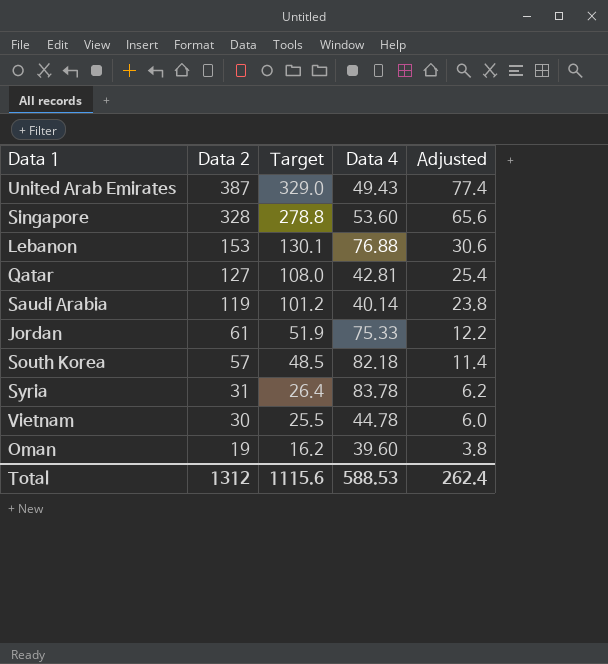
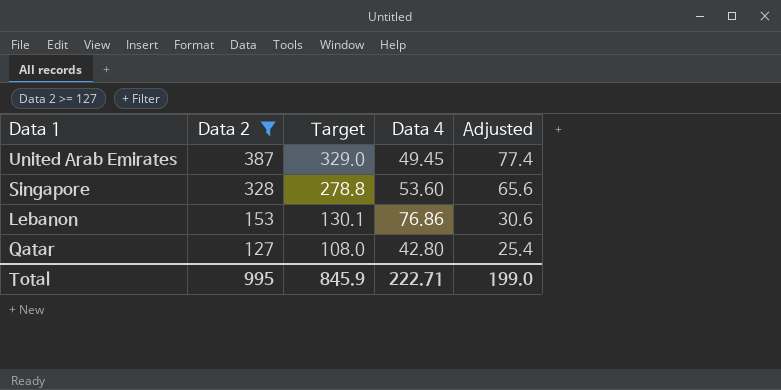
filter: none -> Data 2 >= 127
United Arab Emirates | Data 4: 49.43 -> 49.45
Lebanon | Data 4: 76.88 -> 76.86
Qatar | Data 4: 42.81 -> 42.80
Total | Data 2: 1312 -> 995
Total | Target: 1115.6 -> 845.9
Total | Data 4: 588.53 -> 222.71
Total | Adjusted: 262.4 -> 199.0

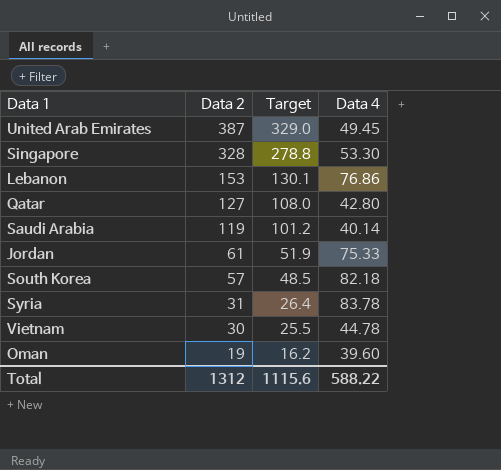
filter: Data 2 >= 127 -> none
column Adjusted | formula: [Data 2] * 0.2 -> none
Singapore | Data 4: 53.60 -> 53.30
Total | Data 2: 995 -> 1312
Total | Target: 845.9 -> 1115.6
Total | Data 4: 222.71 -> 588.22

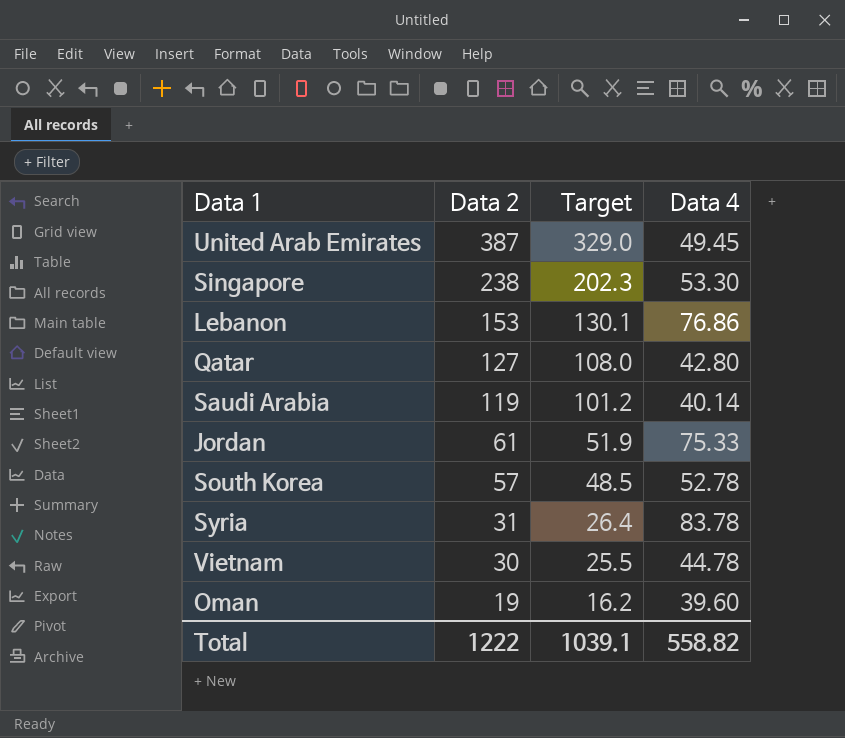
Singapore | Data 2: 328 -> 238
Singapore | Target: 278.8 -> 202.3
South Korea | Data 4: 82.18 -> 52.78
Total | Data 2: 1312 -> 1222
Total | Target: 1115.6 -> 1039.1
Total | Data 4: 588.22 -> 558.82

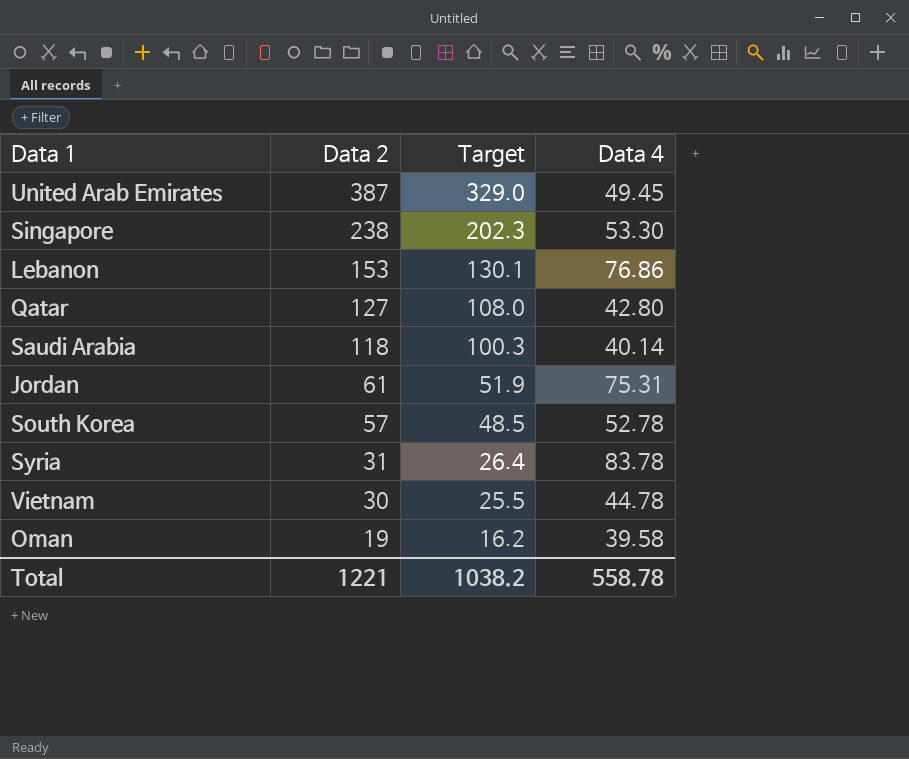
Saudi Arabia | Data 2: 119 -> 118
Saudi Arabia | Target: 101.2 -> 100.3
Jordan | Data 4: 75.33 -> 75.31
Oman | Data 4: 39.60 -> 39.58
Total | Data 2: 1222 -> 1221
Total | Target: 1039.1 -> 1038.2
Total | Data 4: 558.82 -> 558.78

